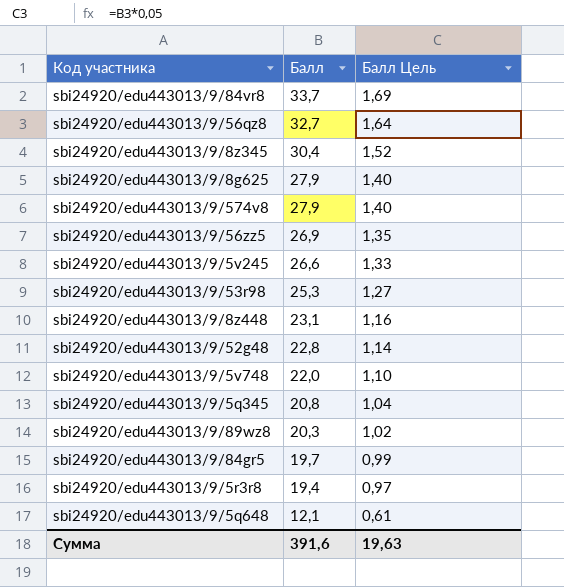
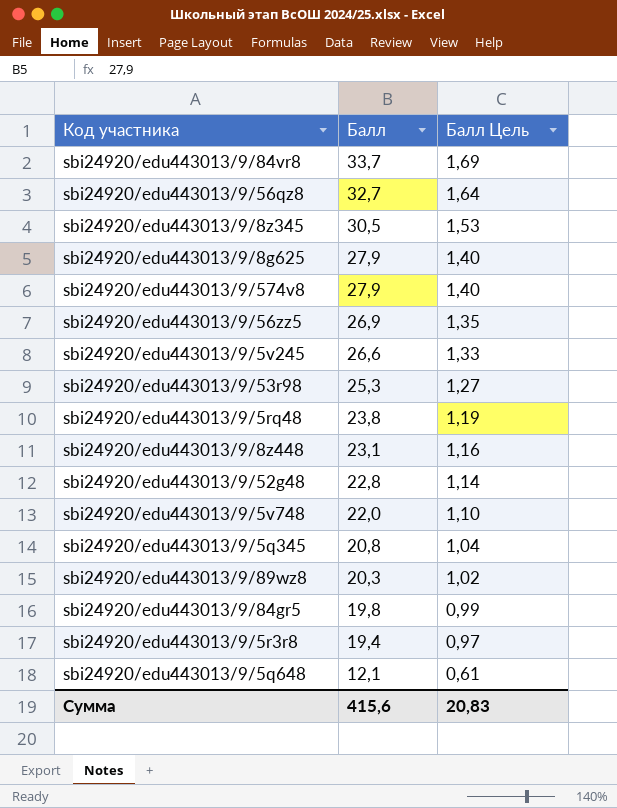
sbi24920/edu443013/9/8z345 | Балл: 30,4 -> 30,5
sbi24920/edu443013/9/8z345 | Балл Цель: 1,52 -> 1,53
row sbi24920/edu443013/9/5rq48: none -> 23,8 | 1,19
sbi24920/edu443013/9/84gr5 | Балл: 19,7 -> 19,8
Сумма | Балл: 391,6 -> 415,6
Сумма | Балл Цель: 19,63 -> 20,83

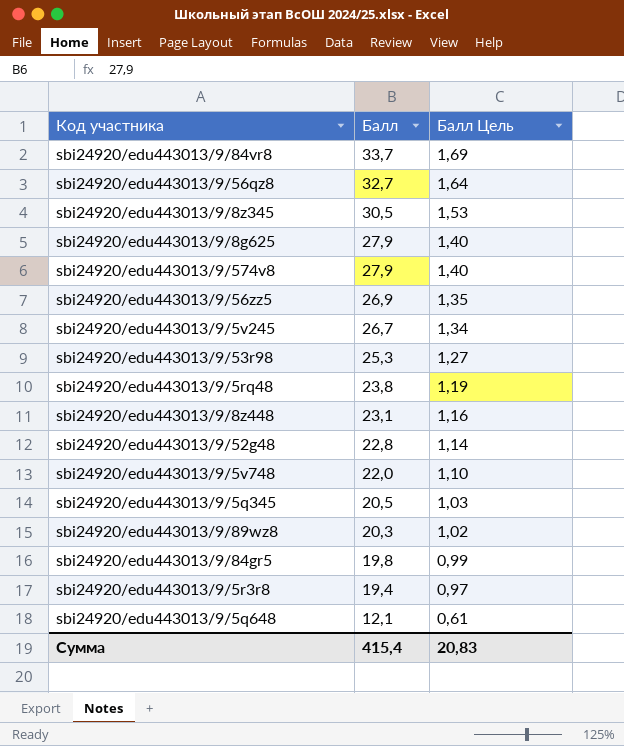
sbi24920/edu443013/9/5v245 | Балл: 26,6 -> 26,7
sbi24920/edu443013/9/5v245 | Балл Цель: 1,33 -> 1,34
sbi24920/edu443013/9/5q345 | Балл: 20,8 -> 20,5
sbi24920/edu443013/9/5q345 | Балл Цель: 1,04 -> 1,03
Сумма | Балл: 415,6 -> 415,4

